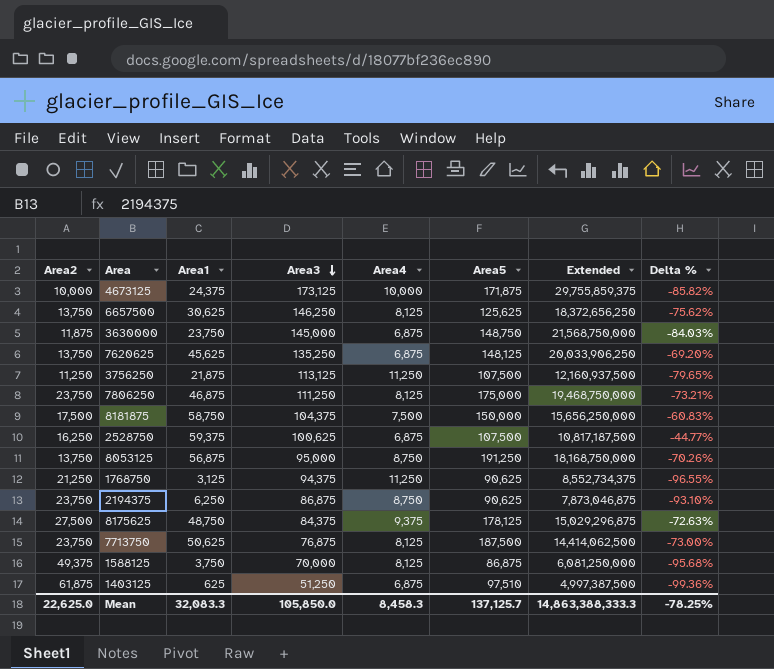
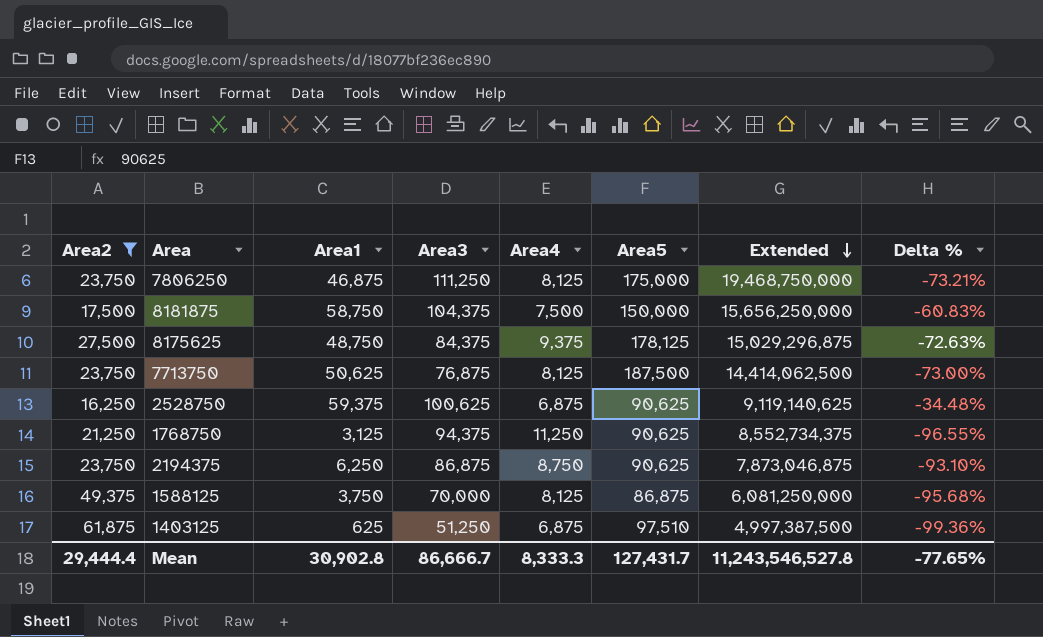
filter: none -> Area2 >= 16,250
row order: Area3 descending -> Extended descending
2528750 | Area5: 107,500 -> 90,625
2528750 | Extended: 10,817,187,500 -> 9,119,140,625
2528750 | Delta %: -44.77% -> -34.48%
Mean | Area2: 22,625.0 -> 29,444.4
Mean | Area1: 32,083.3 -> 30,902.8
Mean | Area3: 105,850.0 -> 86,666.7
Mean | Area4: 8,458.3 -> 8,333.3
Mean | Area5: 137,125.7 -> 127,431.7
Mean | Extended: 14,863,388,333.3 -> 11,243,546,527.8
Mean | Delta %: -78.25% -> -77.65%

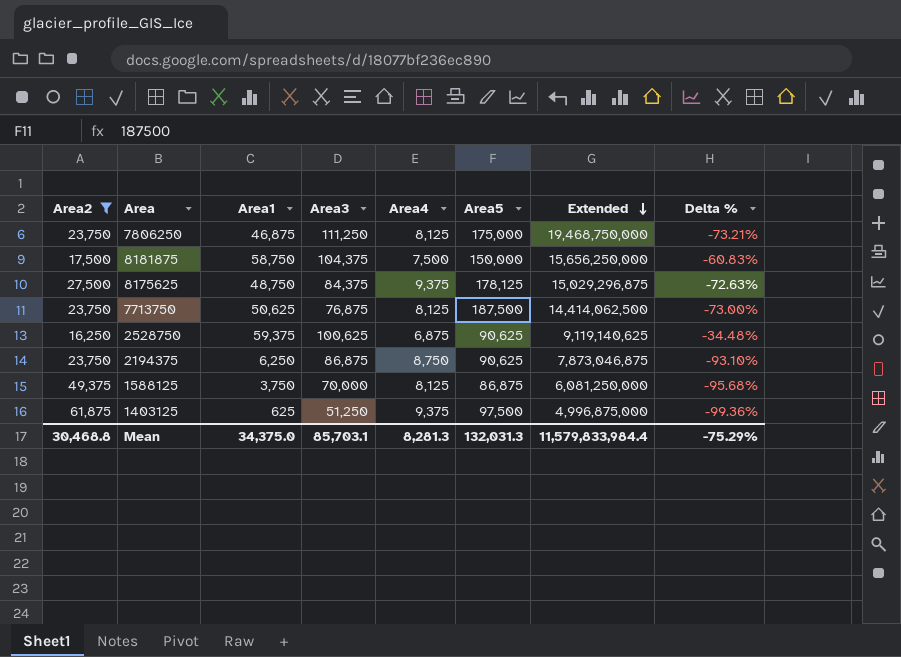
row 1768750: 21,250 | 3,125 | 94,375 | 11,250 | 90,625 | 8,552,734,375 | -96.55% -> none
1403125 | Area4: 6,875 -> 9,375
1403125 | Area5: 97,510 -> 97,500
1403125 | Extended: 4,997,387,500 -> 4,996,875,000
Mean | Area2: 29,444.4 -> 30,468.8
Mean | Area1: 30,902.8 -> 34,375.0
Mean | Area3: 86,666.7 -> 85,703.1
Mean | Area4: 8,333.3 -> 8,281.3
Mean | Area5: 127,431.7 -> 132,031.3
Mean | Extended: 11,243,546,527.8 -> 11,579,833,984.4
Mean | Delta %: -77.65% -> -75.29%

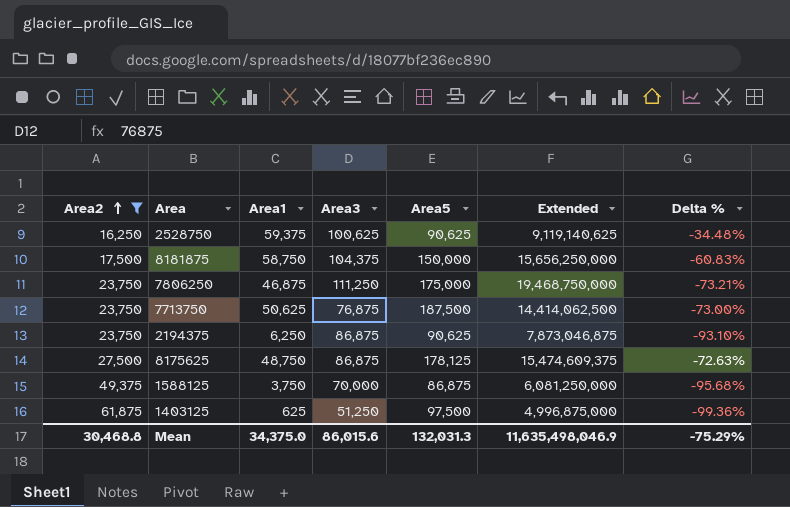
row order: Extended descending -> Area2 ascending
column Area4 | position: 5 -> none
8175625 | Area3: 84,375 -> 86,875
8175625 | Extended: 15,029,296,875 -> 15,474,609,375
Mean | Area3: 85,703.1 -> 86,015.6
Mean | Extended: 11,579,833,984.4 -> 11,635,498,046.9

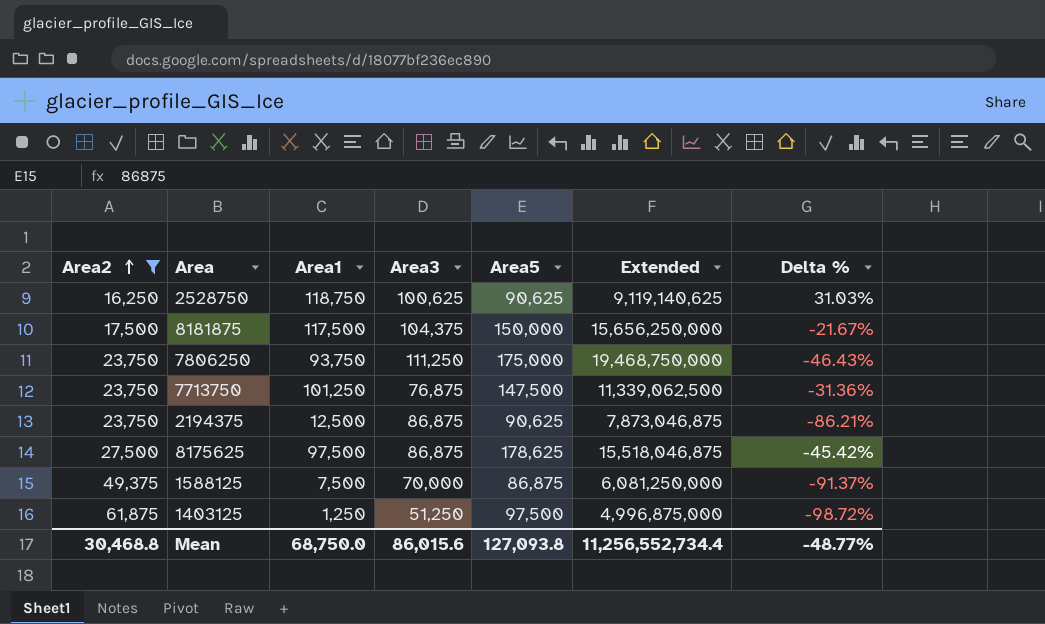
2528750 | Area1: 59,375 -> 118,750
2528750 | Delta %: -34.48% -> 31.03%
8181875 | Area1: 58,750 -> 117,500
8181875 | Delta %: -60.83% -> -21.67%
7806250 | Area1: 46,875 -> 93,750
7806250 | Delta %: -73.21% -> -46.43%
7713750 | Area1: 50,625 -> 101,250
7713750 | Area5: 187,500 -> 147,500
7713750 | Extended: 14,414,062,500 -> 11,339,062,500
7713750 | Delta %: -73.00% -> -31.36%
2194375 | Area1: 6,250 -> 12,500
2194375 | Delta %: -93.10% -> -86.21%
8175625 | Area1: 48,750 -> 97,500
8175625 | Area5: 178,125 -> 178,625
8175625 | Extended: 15,474,609,375 -> 15,518,046,875
8175625 | Delta %: -72.63% -> -45.42%
1588125 | Area1: 3,750 -> 7,500
1588125 | Delta %: -95.68% -> -91.37%
1403125 | Area1: 625 -> 1,250
1403125 | Delta %: -99.36% -> -98.72%
Mean | Area1: 34,375.0 -> 68,750.0
Mean | Area5: 132,031.3 -> 127,093.8
Mean | Extended: 11,635,498,046.9 -> 11,256,552,734.4
Mean | Delta %: -75.29% -> -48.77%

